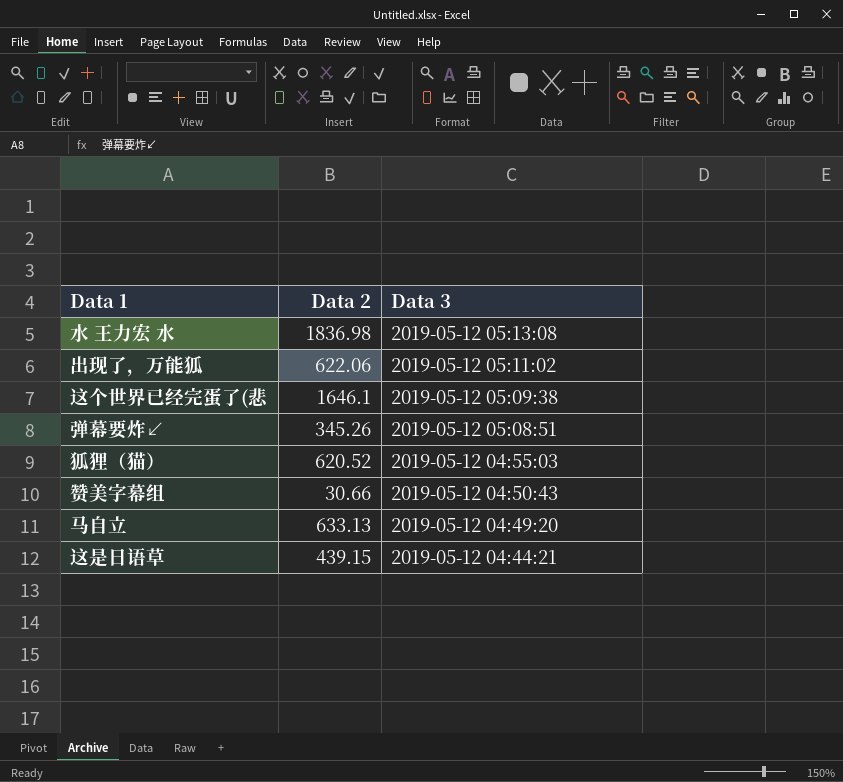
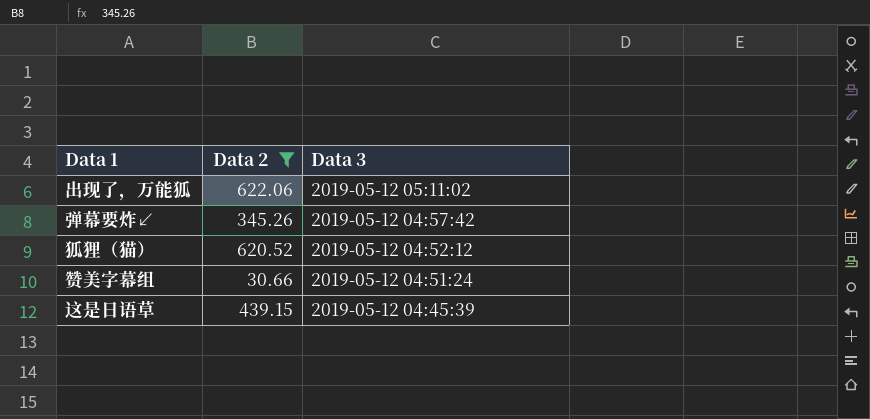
filter: none -> Data 2 <= 622.06
弹幕要炸↙ | Data 3: 2019-05-12 05:08:51 -> 2019-05-12 04:57:42
狐狸（猫） | Data 3: 2019-05-12 04:55:03 -> 2019-05-12 04:52:12
赞美字幕组 | Data 3: 2019-05-12 04:50:43 -> 2019-05-12 04:51:24
这是日语草 | Data 3: 2019-05-12 04:44:21 -> 2019-05-12 04:45:39

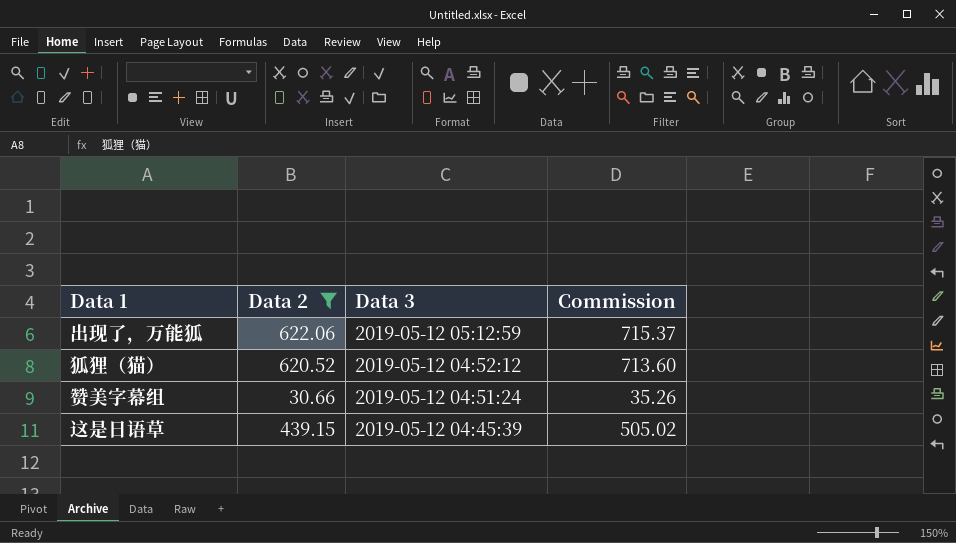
column Commission | formula: none -> [Data 2] * 1.15
row 弹幕要炸↙: 345.26 | 2019-05-12 04:57:42 -> none
出现了，万能狐 | Data 3: 2019-05-12 05:11:02 -> 2019-05-12 05:12:59

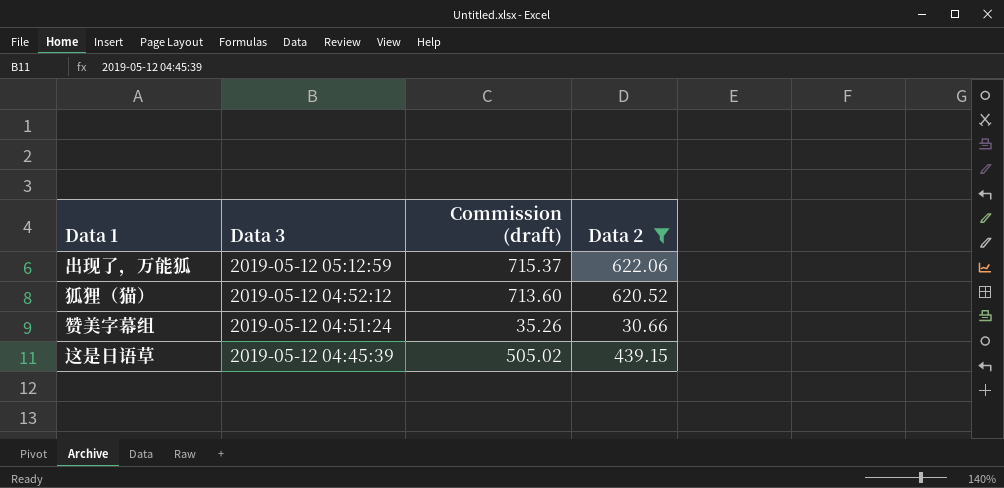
column name: Commission -> Commission (draft)
column Data 2 | position: 2 -> 4

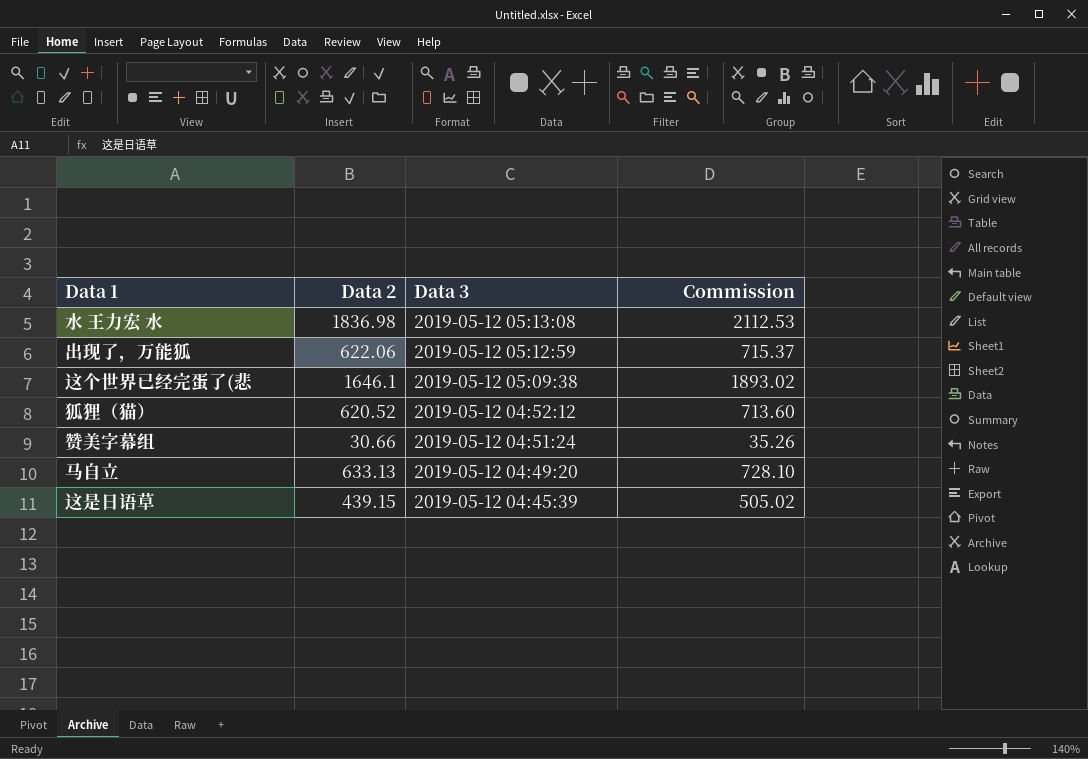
filter: Data 2 <= 622.06 -> none
column Data 2 | position: 4 -> 2
column name: Commission (draft) -> Commission

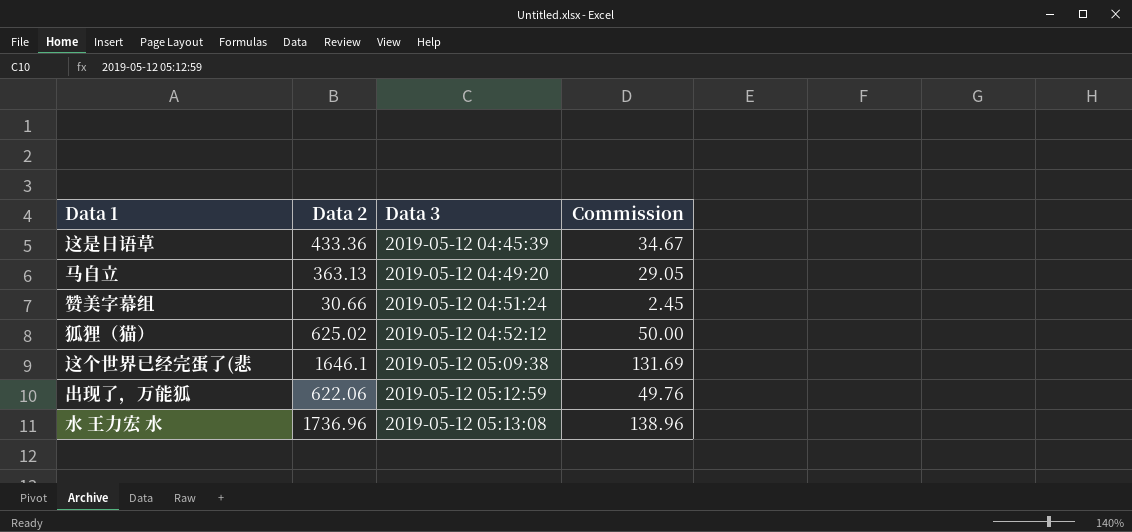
row order: Data 3 descending -> Data 3 ascending
column Commission | formula: [Data 2] * 1.15 -> [Data 2] * 0.08
这是日语草 | Data 2: 439.15 -> 433.36
马自立 | Data 2: 633.13 -> 363.13
狐狸（猫） | Data 2: 620.52 -> 625.02
水 王力宏 水 | Data 2: 1836.98 -> 1736.96

